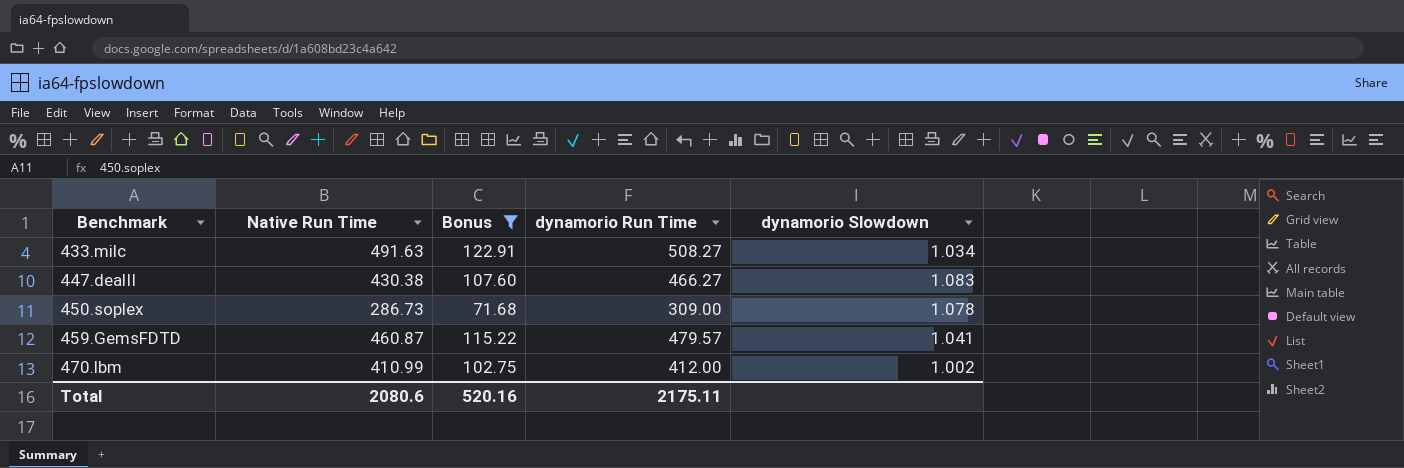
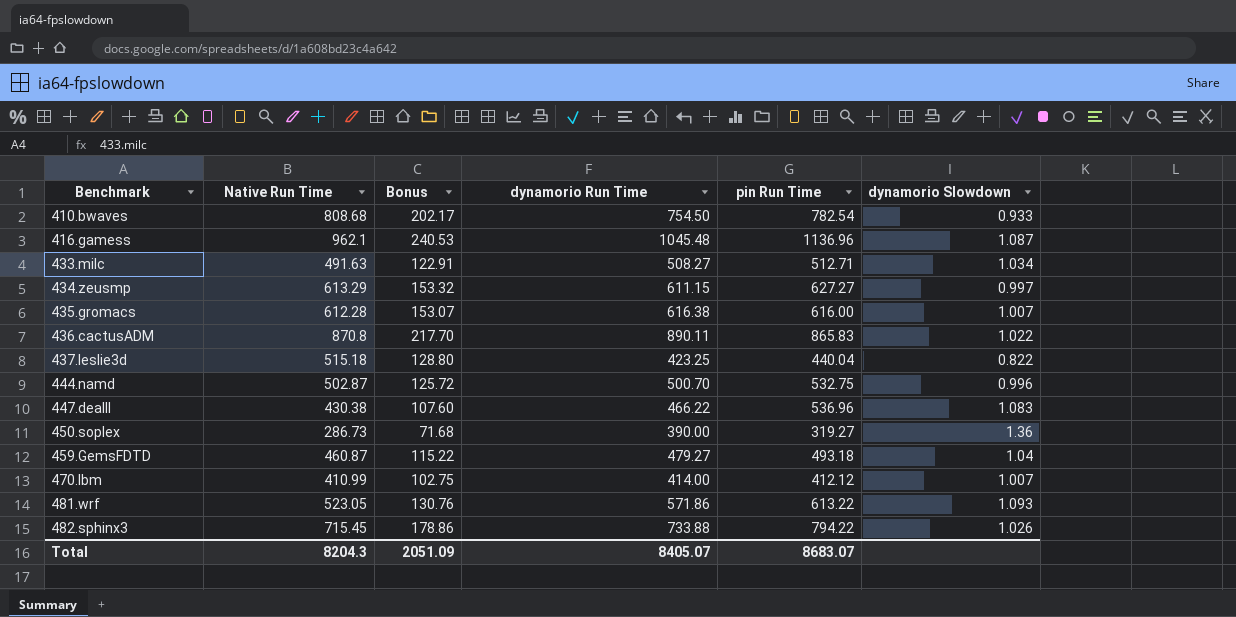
filter: Bonus <= 122.91 -> none
column pin Run Time | position: none -> 5
447.dealII | dynamorio Run Time: 466.27 -> 466.22
450.soplex | dynamorio Run Time: 309.00 -> 390.00
450.soplex | dynamorio Slowdown: 1.078 -> 1.36
459.GemsFDTD | dynamorio Run Time: 479.57 -> 479.27
459.GemsFDTD | dynamorio Slowdown: 1.041 -> 1.04
470.lbm | dynamorio Run Time: 412.00 -> 414.00
470.lbm | dynamorio Slowdown: 1.002 -> 1.007
Total | Native Run Time: 2080.6 -> 8204.3
Total | Bonus: 520.16 -> 2051.09
Total | dynamorio Run Time: 2175.11 -> 8405.07

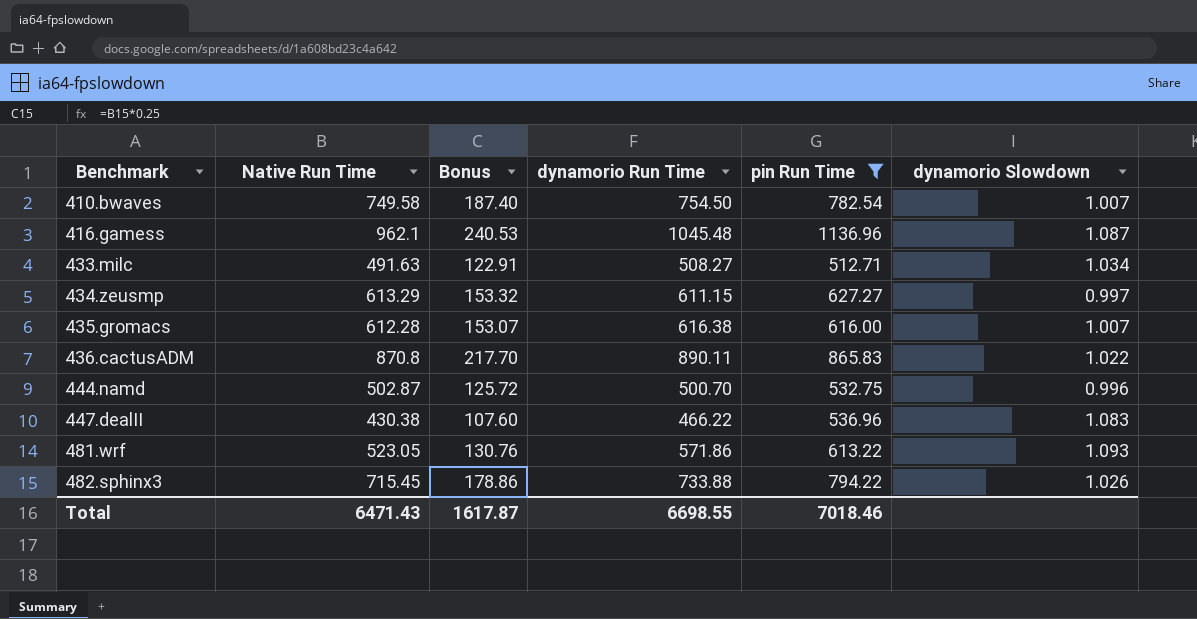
filter: none -> pin Run Time >= 512.71
410.bwaves | Native Run Time: 808.68 -> 749.58
410.bwaves | Bonus: 202.17 -> 187.40
410.bwaves | dynamorio Slowdown: 0.933 -> 1.007
Total | Native Run Time: 8204.3 -> 6471.43
Total | Bonus: 2051.09 -> 1617.87
Total | dynamorio Run Time: 8405.07 -> 6698.55
Total | pin Run Time: 8683.07 -> 7018.46

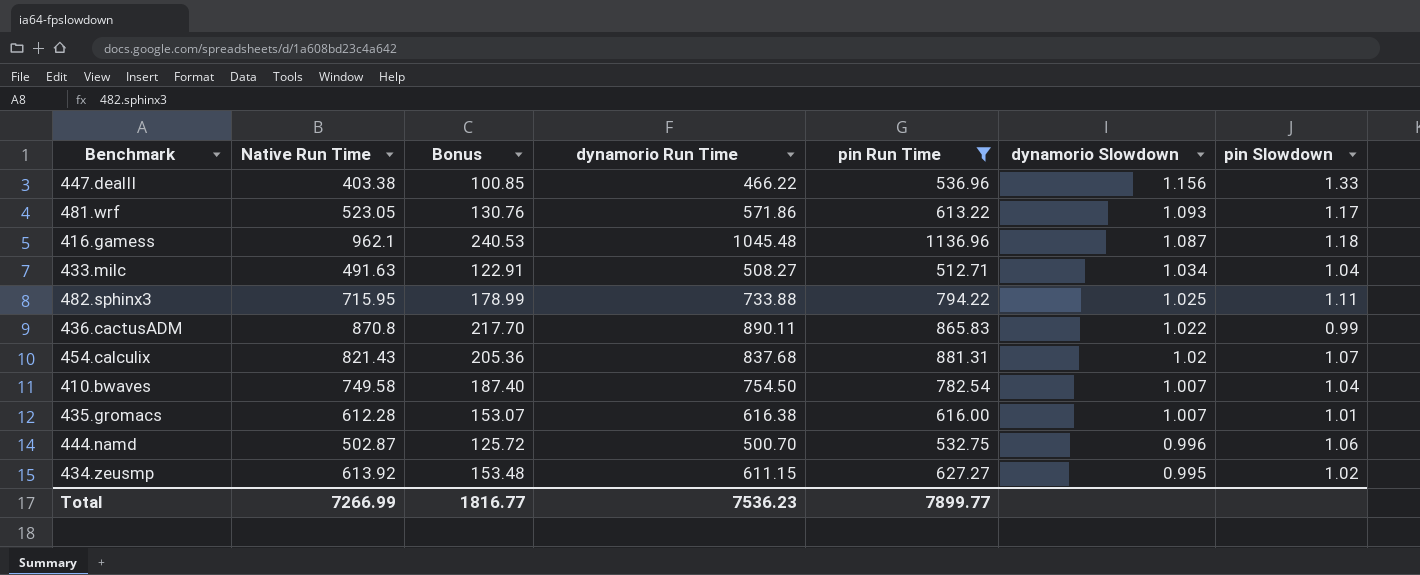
row order: Benchmark ascending -> dynamorio Slowdown descending
column pin Slowdown | formula: none -> [pin Run Time] / [Native Run Time]
447.dealII | Native Run Time: 430.38 -> 403.38
447.dealII | Bonus: 107.60 -> 100.85
447.dealII | dynamorio Slowdown: 1.083 -> 1.156
482.sphinx3 | Native Run Time: 715.45 -> 715.95
482.sphinx3 | Bonus: 178.86 -> 178.99
482.sphinx3 | dynamorio Slowdown: 1.026 -> 1.025
row 454.calculix: none -> 821.43 | 205.36 | 837.68 | 881.31 | 1.02 | 1.07
434.zeusmp | Native Run Time: 613.29 -> 613.92
434.zeusmp | Bonus: 153.32 -> 153.48
434.zeusmp | dynamorio Slowdown: 0.997 -> 0.995
Total | Native Run Time: 6471.43 -> 7266.99
Total | Bonus: 1617.87 -> 1816.77
Total | dynamorio Run Time: 6698.55 -> 7536.23
Total | pin Run Time: 7018.46 -> 7899.77

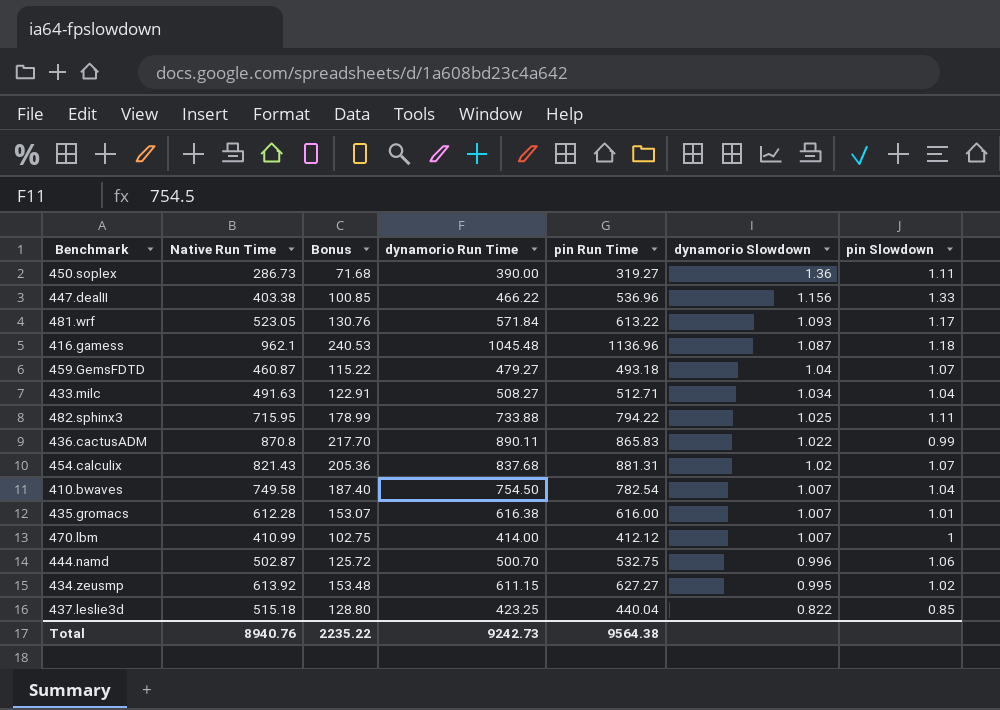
filter: pin Run Time >= 512.71 -> none
481.wrf | dynamorio Run Time: 571.86 -> 571.84
Total | Native Run Time: 7266.99 -> 8940.76
Total | Bonus: 1816.77 -> 2235.22
Total | dynamorio Run Time: 7536.23 -> 9242.73
Total | pin Run Time: 7899.77 -> 9564.38

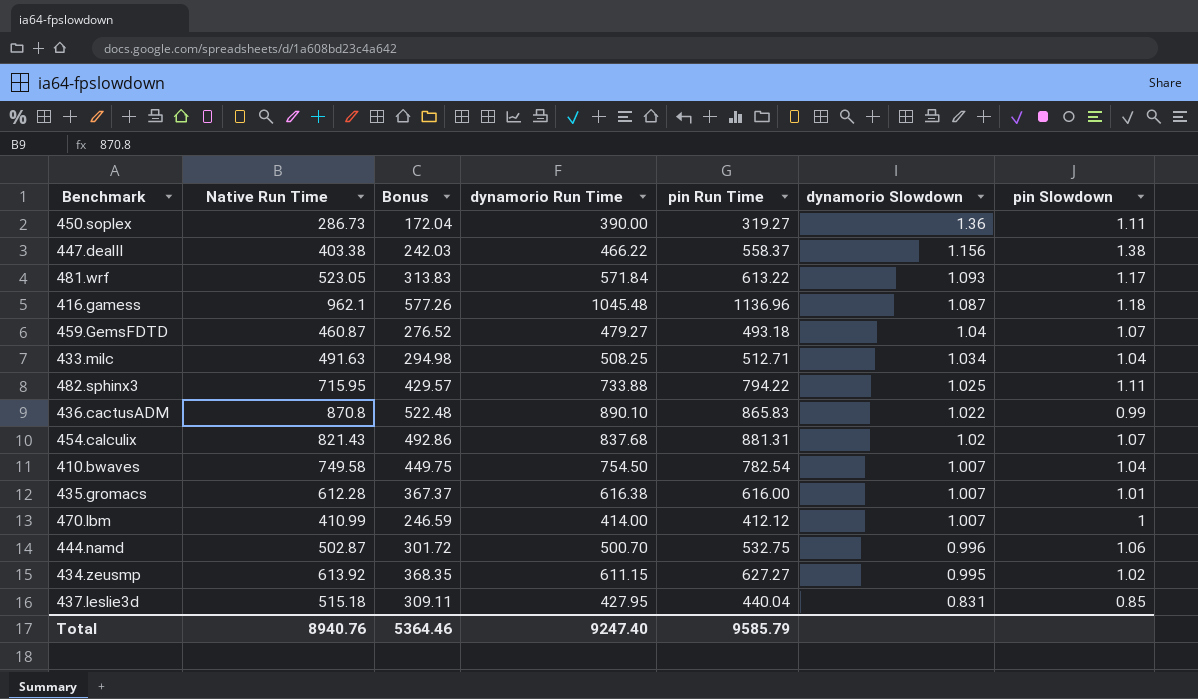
column Bonus | formula: [Native Run Time] * 0.25 -> [Native Run Time] * 0.6
447.dealII | pin Run Time: 536.96 -> 558.37
447.dealII | pin Slowdown: 1.33 -> 1.38
433.milc | dynamorio Run Time: 508.27 -> 508.25
436.cactusADM | dynamorio Run Time: 890.11 -> 890.10
437.leslie3d | dynamorio Run Time: 423.25 -> 427.95
437.leslie3d | dynamorio Slowdown: 0.822 -> 0.831
Total | Bonus: 2235.22 -> 5364.46
Total | dynamorio Run Time: 9242.73 -> 9247.40
Total | pin Run Time: 9564.38 -> 9585.79

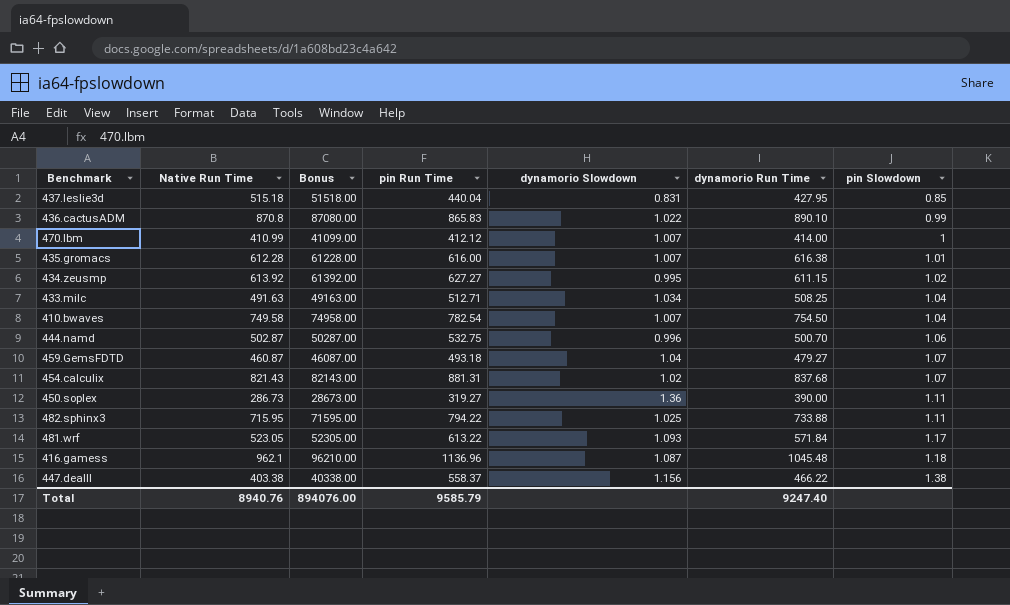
row order: dynamorio Slowdown descending -> pin Slowdown ascending
column Bonus | formula: [Native Run Time] * 0.6 -> [Native Run Time] * 100
column dynamorio Run Time | position: 4 -> 6
Total | Bonus: 5364.46 -> 894076.00

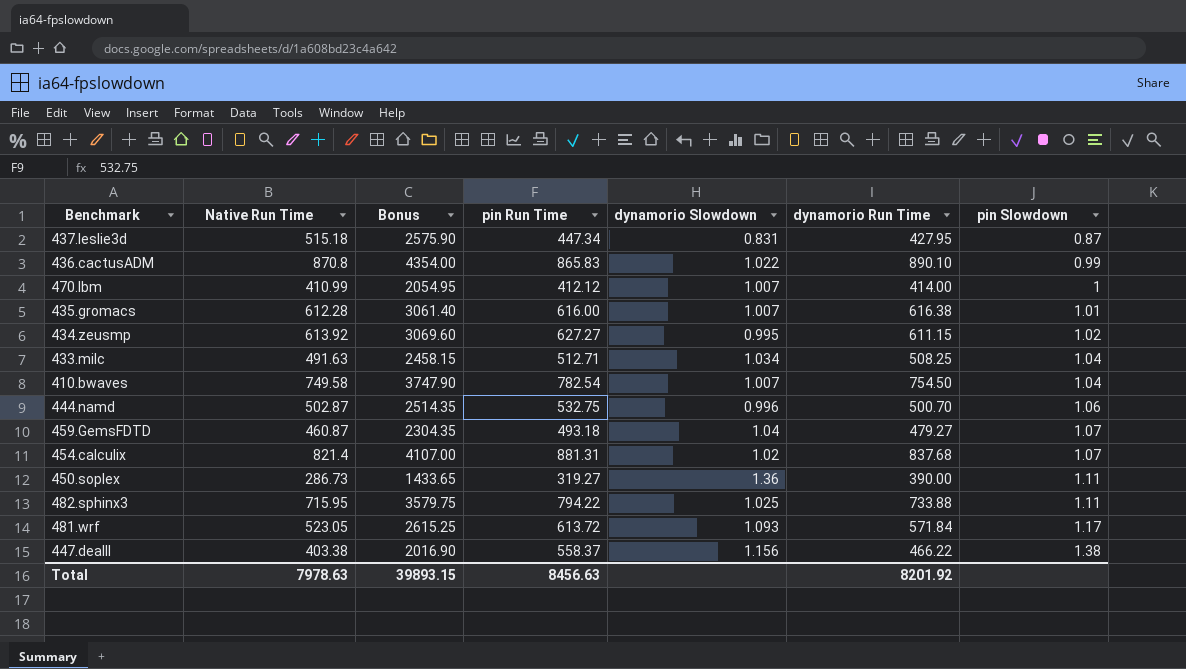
column Bonus | formula: [Native Run Time] * 100 -> [Native Run Time] * 5
row 416.gamess: 962.1 | 96210.00 | 1136.96 | 1.087 | 1045.48 | 1.18 -> none
437.leslie3d | pin Run Time: 440.04 -> 447.34
437.leslie3d | pin Slowdown: 0.85 -> 0.87
454.calculix | Native Run Time: 821.43 -> 821.4
481.wrf | pin Run Time: 613.22 -> 613.72
Total | Native Run Time: 8940.76 -> 7978.63
Total | Bonus: 894076.00 -> 39893.15
Total | pin Run Time: 9585.79 -> 8456.63
Total | dynamorio Run Time: 9247.40 -> 8201.92

